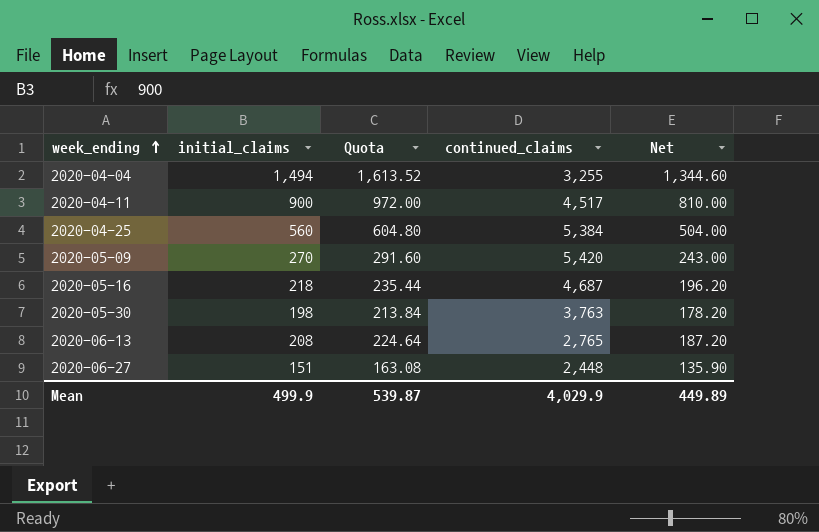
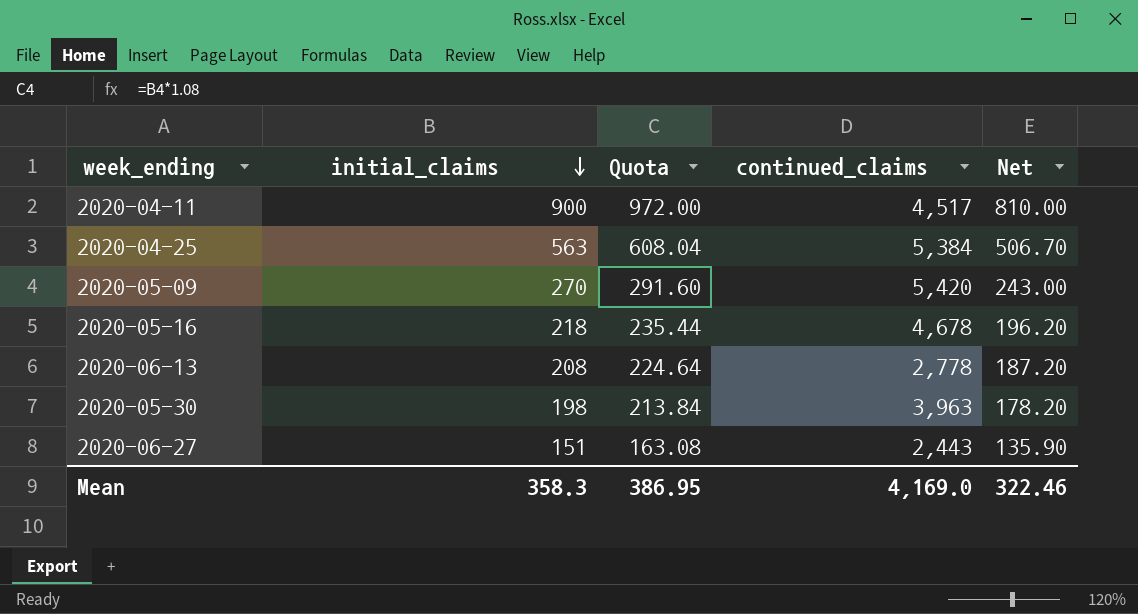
row order: week_ending ascending -> initial_claims descending
row 2020-04-04: 1,494 | 1,613.52 | 3,255 | 1,344.60 -> none
2020-04-25 | initial_claims: 560 -> 563
2020-04-25 | Quota: 604.80 -> 608.04
2020-04-25 | Net: 504.00 -> 506.70
2020-05-16 | continued_claims: 4,687 -> 4,678
2020-06-13 | continued_claims: 2,765 -> 2,778
2020-05-30 | continued_claims: 3,763 -> 3,963
2020-06-27 | continued_claims: 2,448 -> 2,443
Mean | initial_claims: 499.9 -> 358.3
Mean | Quota: 539.87 -> 386.95
Mean | continued_claims: 4,029.9 -> 4,169.0
Mean | Net: 449.89 -> 322.46

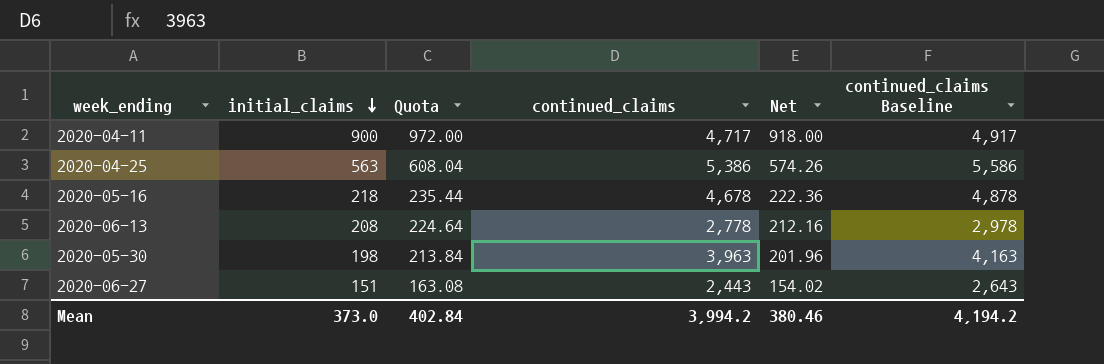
column Net | formula: [initial_claims] * 0.9 -> [initial_claims] * 1.02
column continued_claims Baseline | formula: none -> [continued_claims] + 200
row 2020-05-09: 270 | 291.60 | 5,420 | 243.00 -> none
2020-04-11 | continued_claims: 4,517 -> 4,717
2020-04-25 | continued_claims: 5,384 -> 5,386
Mean | initial_claims: 358.3 -> 373.0
Mean | Quota: 386.95 -> 402.84
Mean | continued_claims: 4,169.0 -> 3,994.2
Mean | Net: 322.46 -> 380.46

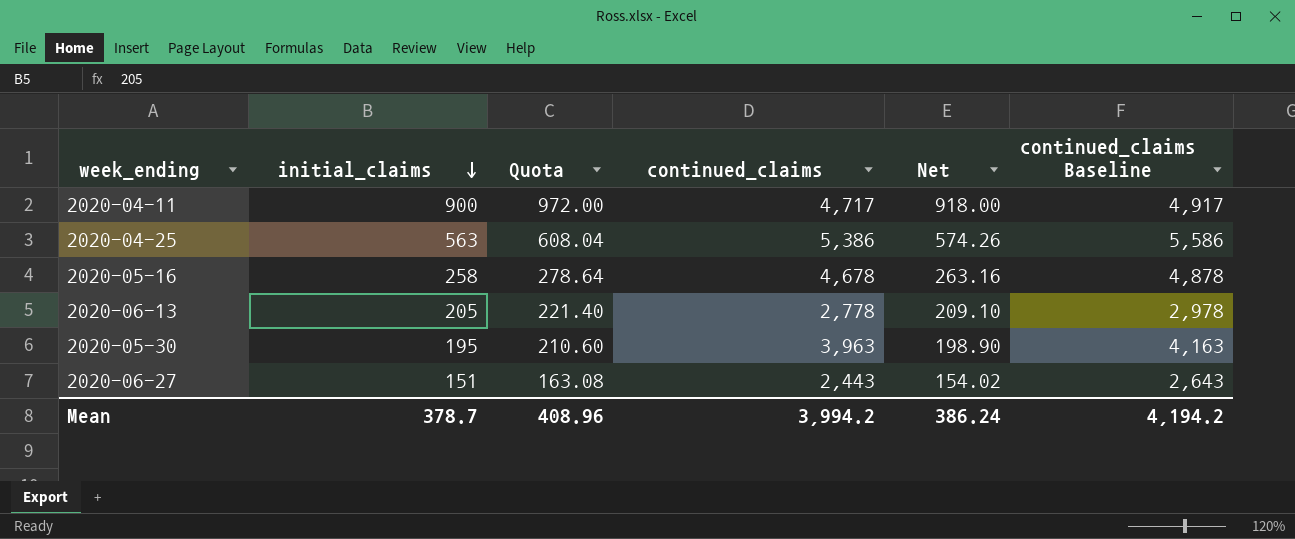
2020-05-16 | initial_claims: 218 -> 258
2020-05-16 | Quota: 235.44 -> 278.64
2020-05-16 | Net: 222.36 -> 263.16
2020-06-13 | initial_claims: 208 -> 205
2020-06-13 | Quota: 224.64 -> 221.40
2020-06-13 | Net: 212.16 -> 209.10
2020-05-30 | initial_claims: 198 -> 195
2020-05-30 | Quota: 213.84 -> 210.60
2020-05-30 | Net: 201.96 -> 198.90
Mean | initial_claims: 373.0 -> 378.7
Mean | Quota: 402.84 -> 408.96
Mean | Net: 380.46 -> 386.24

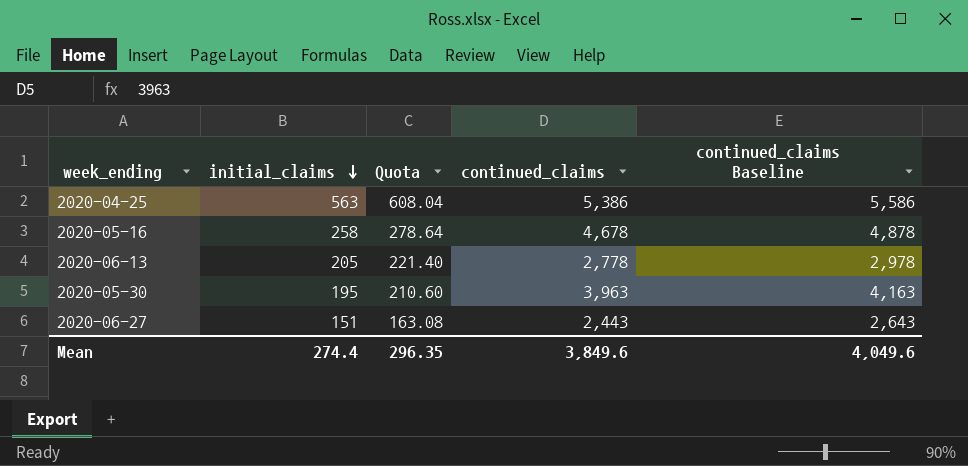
column Net | formula: [initial_claims] * 1.02 -> none
row 2020-04-11: 900 | 972.00 | 4,717 | 918.00 | 4,917 -> none
Mean | initial_claims: 378.7 -> 274.4
Mean | Quota: 408.96 -> 296.35
Mean | continued_claims: 3,994.2 -> 3,849.6
Mean | continued_claims Baseline: 4,194.2 -> 4,049.6

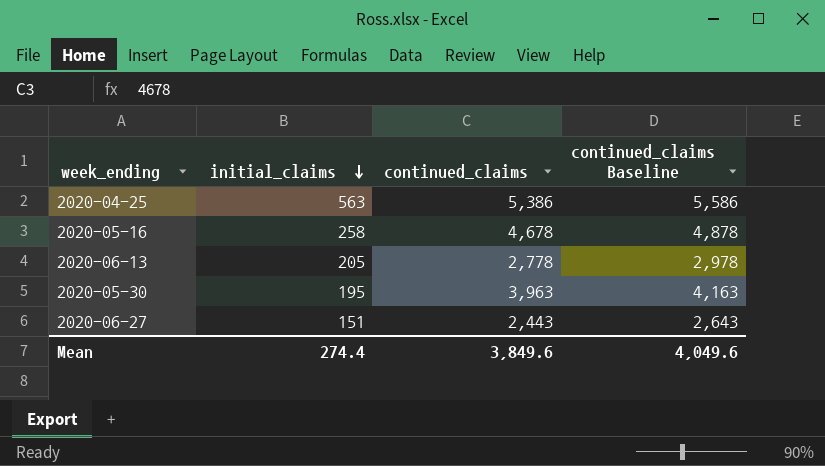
column Quota | formula: [initial_claims] * 1.08 -> none

